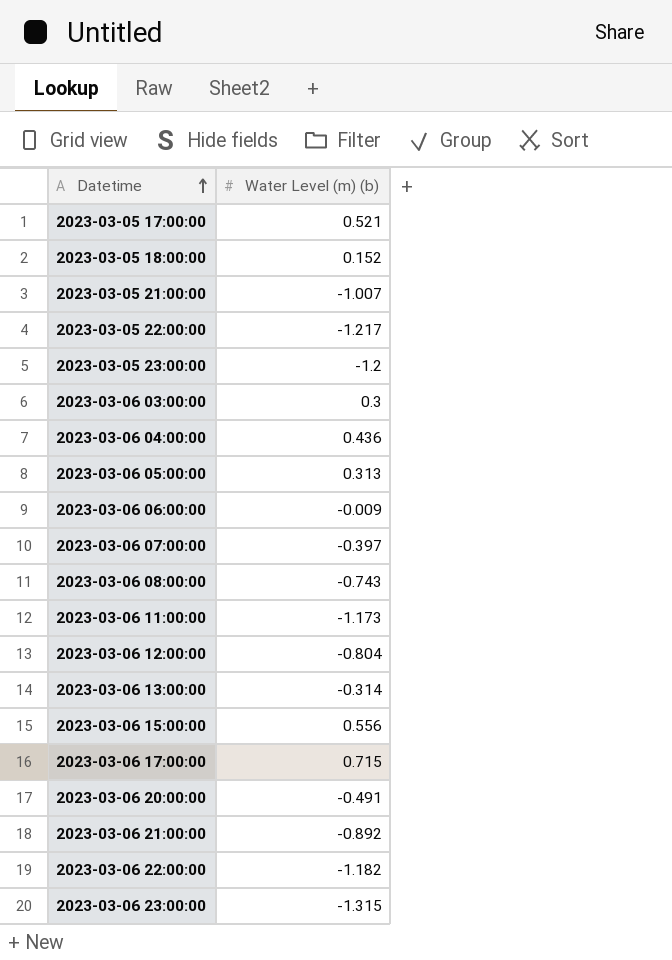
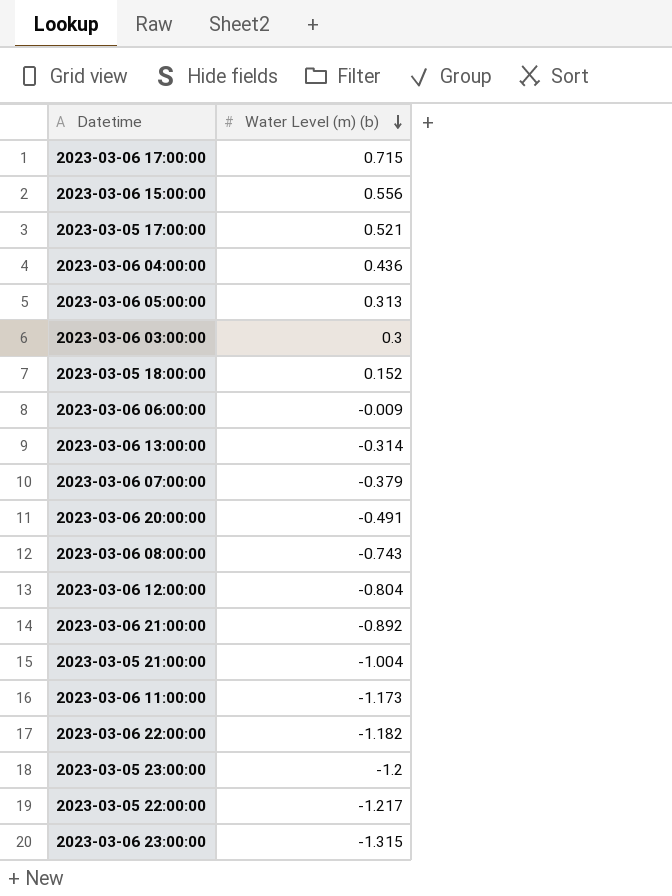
row order: Datetime ascending -> Water Level (m) (b) descending
2023-03-06 07:00:00 | Water Level (m) (b): -0.397 -> -0.379
2023-03-05 21:00:00 | Water Level (m) (b): -1.007 -> -1.004

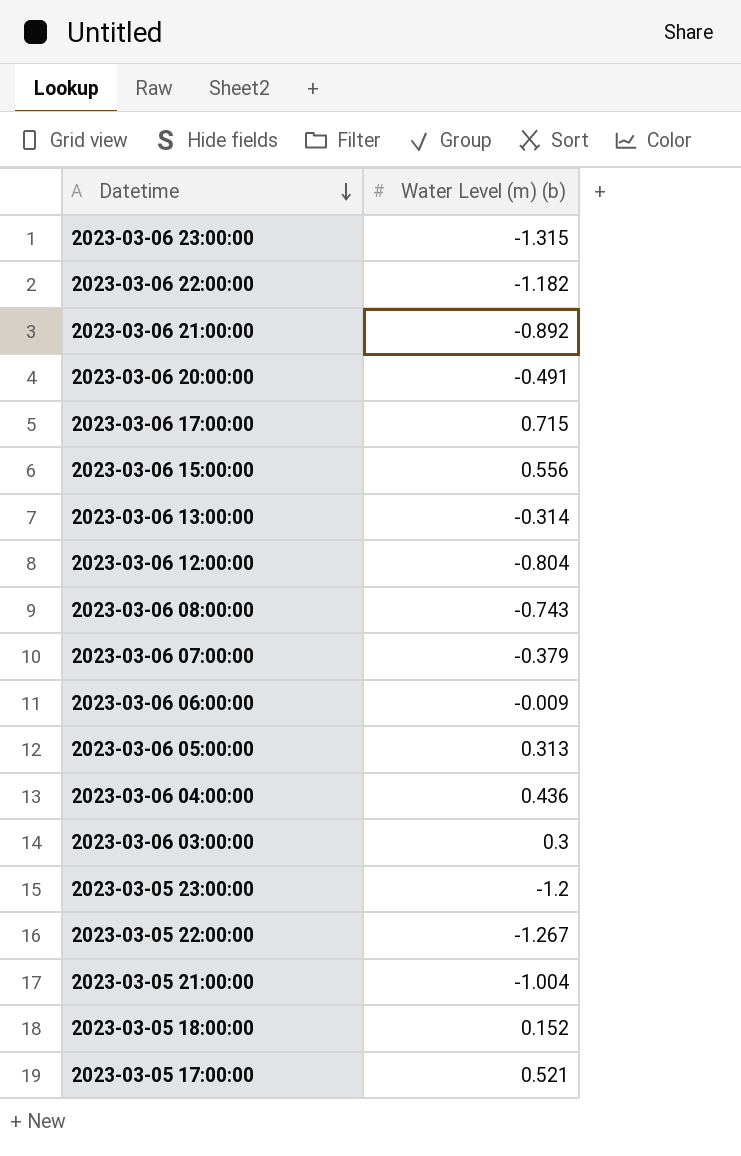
row order: Water Level (m) (b) descending -> Datetime descending
row 2023-03-06 11:00:00: -1.173 -> none
2023-03-05 22:00:00 | Water Level (m) (b): -1.217 -> -1.267

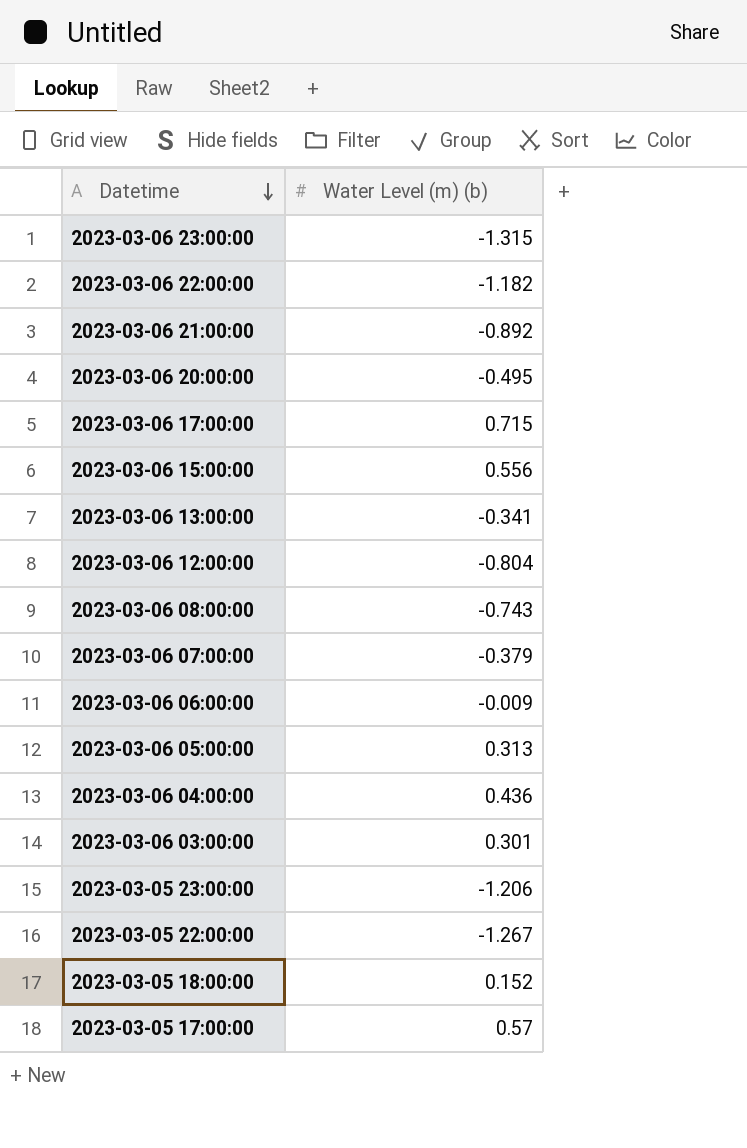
row 2023-03-05 21:00:00: -1.004 -> none
2023-03-06 20:00:00 | Water Level (m) (b): -0.491 -> -0.495
2023-03-06 13:00:00 | Water Level (m) (b): -0.314 -> -0.341
2023-03-06 03:00:00 | Water Level (m) (b): 0.3 -> 0.301
2023-03-05 23:00:00 | Water Level (m) (b): -1.2 -> -1.206
2023-03-05 17:00:00 | Water Level (m) (b): 0.521 -> 0.57

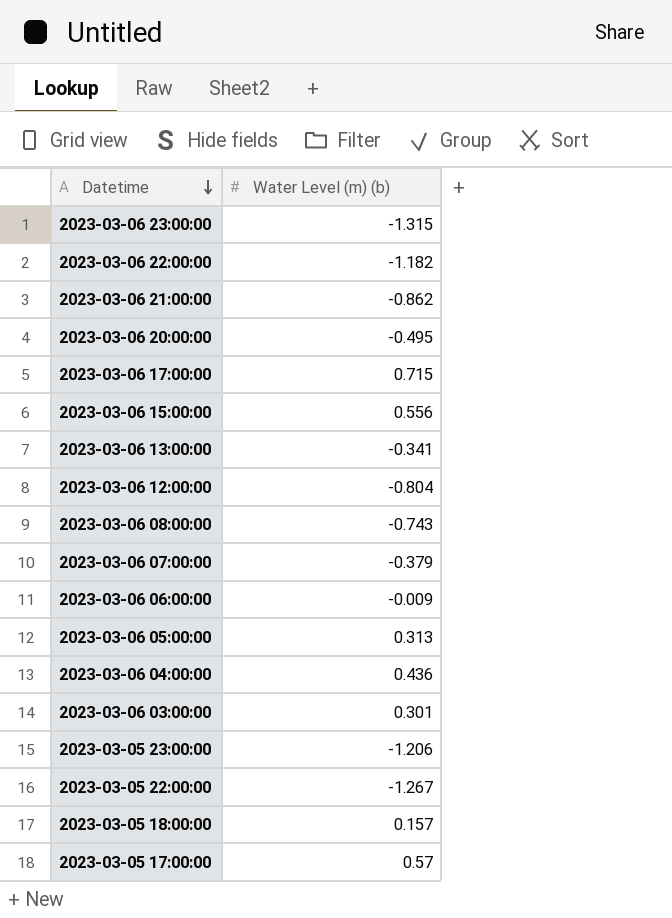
2023-03-06 21:00:00 | Water Level (m) (b): -0.892 -> -0.862
2023-03-05 18:00:00 | Water Level (m) (b): 0.152 -> 0.157

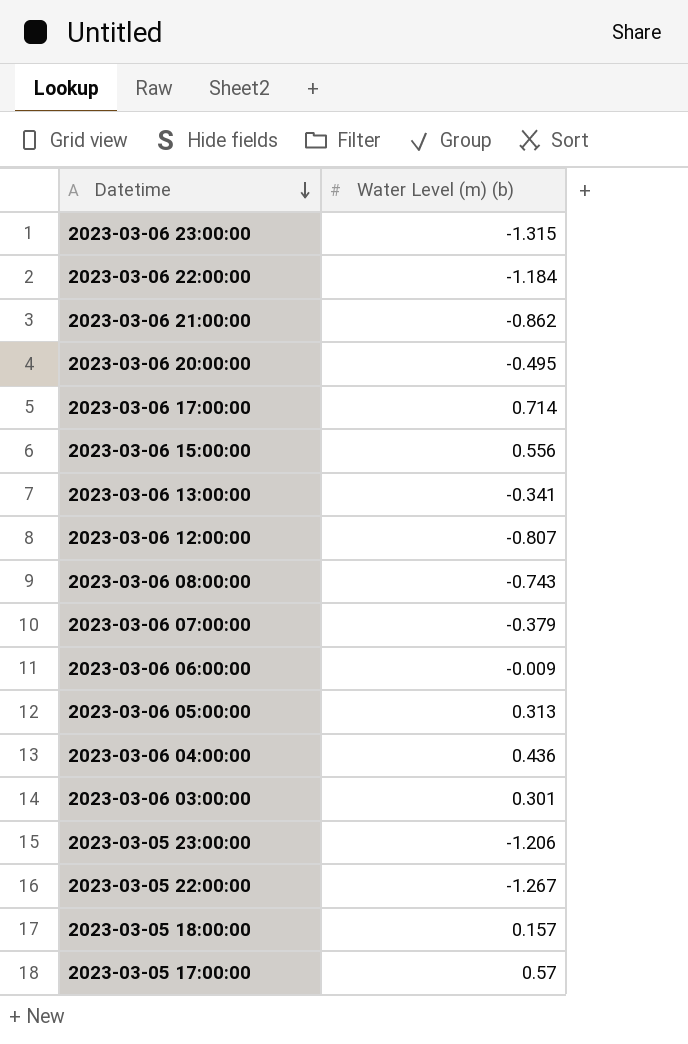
2023-03-06 22:00:00 | Water Level (m) (b): -1.182 -> -1.184
2023-03-06 17:00:00 | Water Level (m) (b): 0.715 -> 0.714
2023-03-06 12:00:00 | Water Level (m) (b): -0.804 -> -0.807

